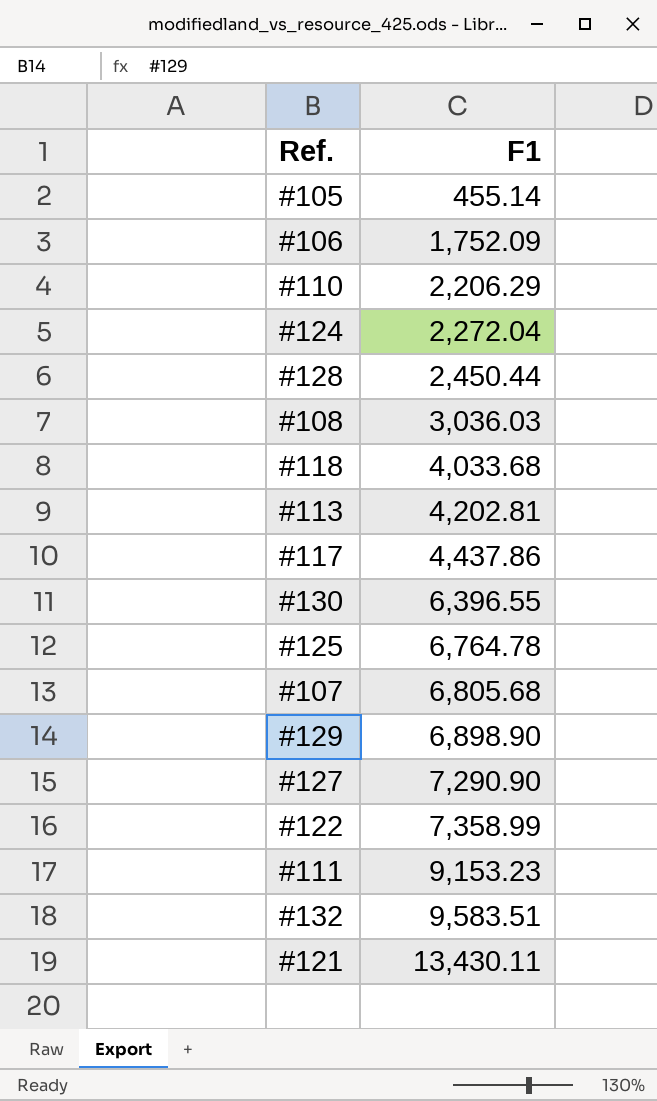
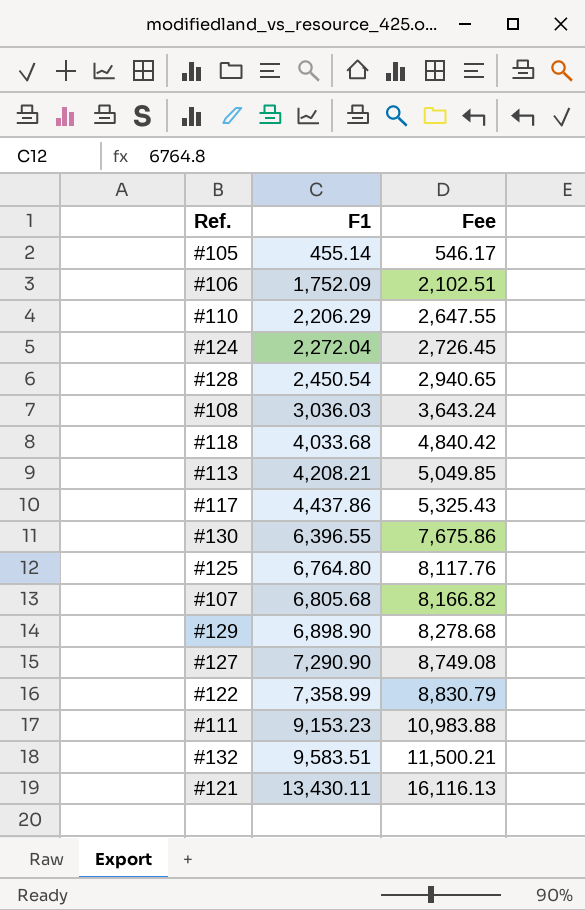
column Fee | formula: none -> [F1] * 1.2
#128 | F1: 2,450.44 -> 2,450.54
#113 | F1: 4,202.81 -> 4,208.21
#125 | F1: 6,764.78 -> 6,764.80

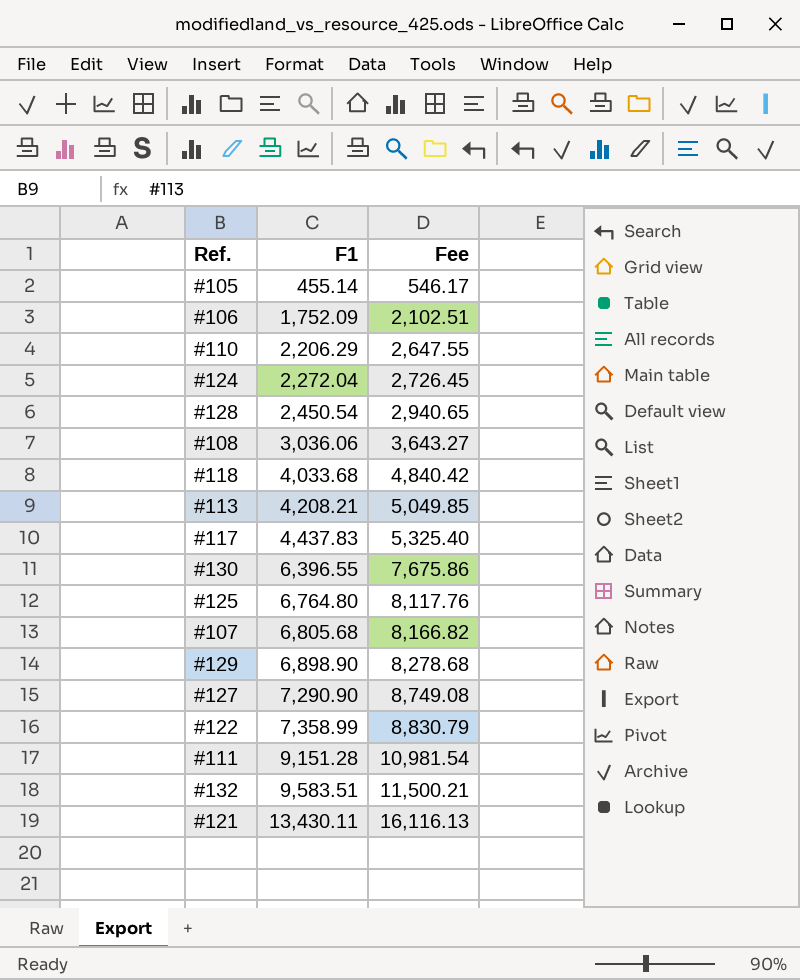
#108 | F1: 3,036.03 -> 3,036.06
#108 | Fee: 3,643.24 -> 3,643.27
#117 | F1: 4,437.86 -> 4,437.83
#117 | Fee: 5,325.43 -> 5,325.40
#111 | F1: 9,153.23 -> 9,151.28
#111 | Fee: 10,983.88 -> 10,981.54

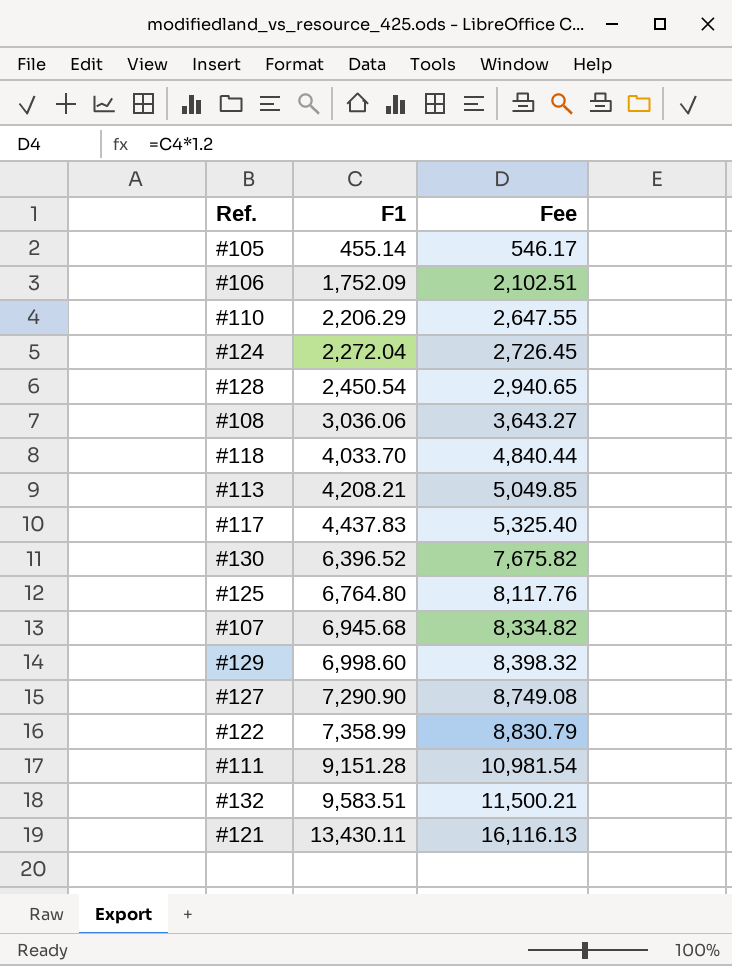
#118 | F1: 4,033.68 -> 4,033.70
#118 | Fee: 4,840.42 -> 4,840.44
#130 | F1: 6,396.55 -> 6,396.52
#130 | Fee: 7,675.86 -> 7,675.82
#107 | F1: 6,805.68 -> 6,945.68
#107 | Fee: 8,166.82 -> 8,334.82
#129 | F1: 6,898.90 -> 6,998.60
#129 | Fee: 8,278.68 -> 8,398.32

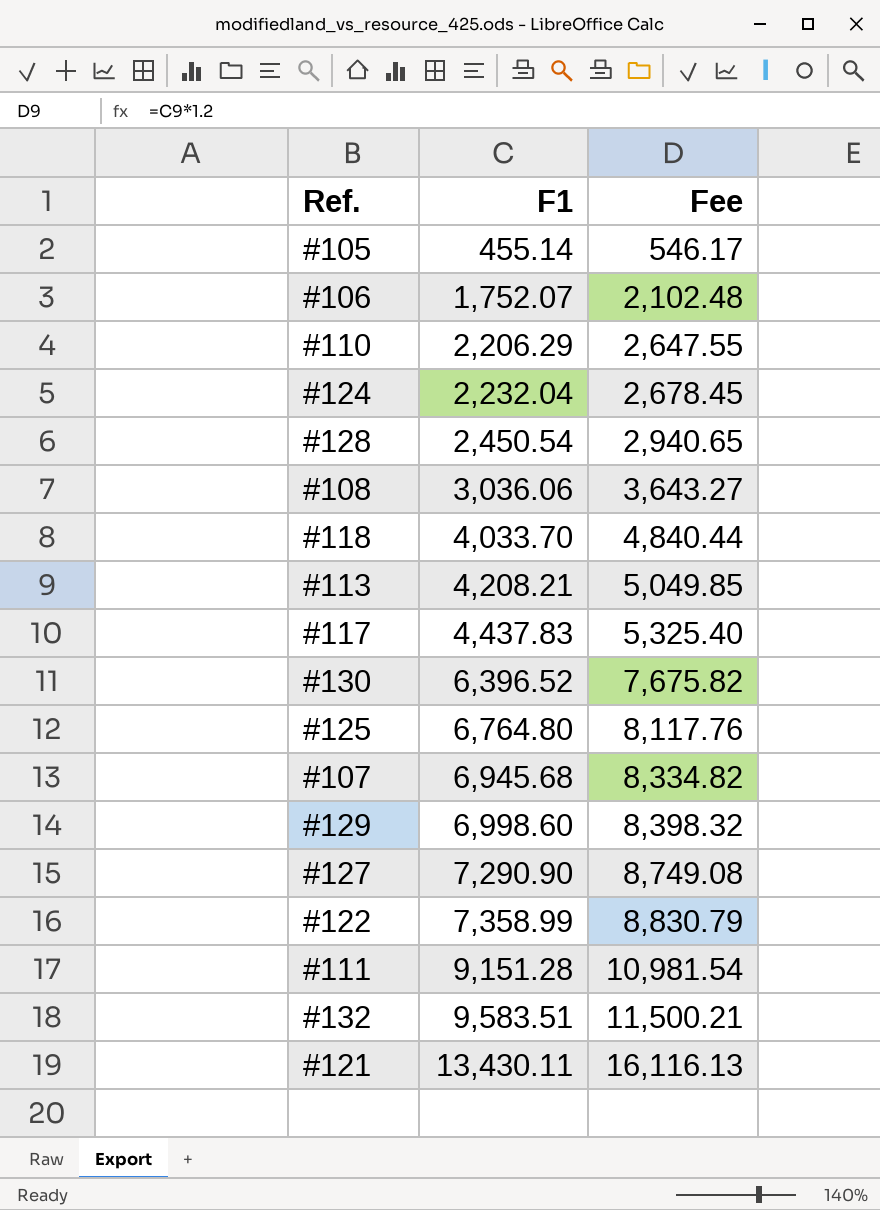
#106 | F1: 1,752.09 -> 1,752.07
#106 | Fee: 2,102.51 -> 2,102.48
#124 | F1: 2,272.04 -> 2,232.04
#124 | Fee: 2,726.45 -> 2,678.45

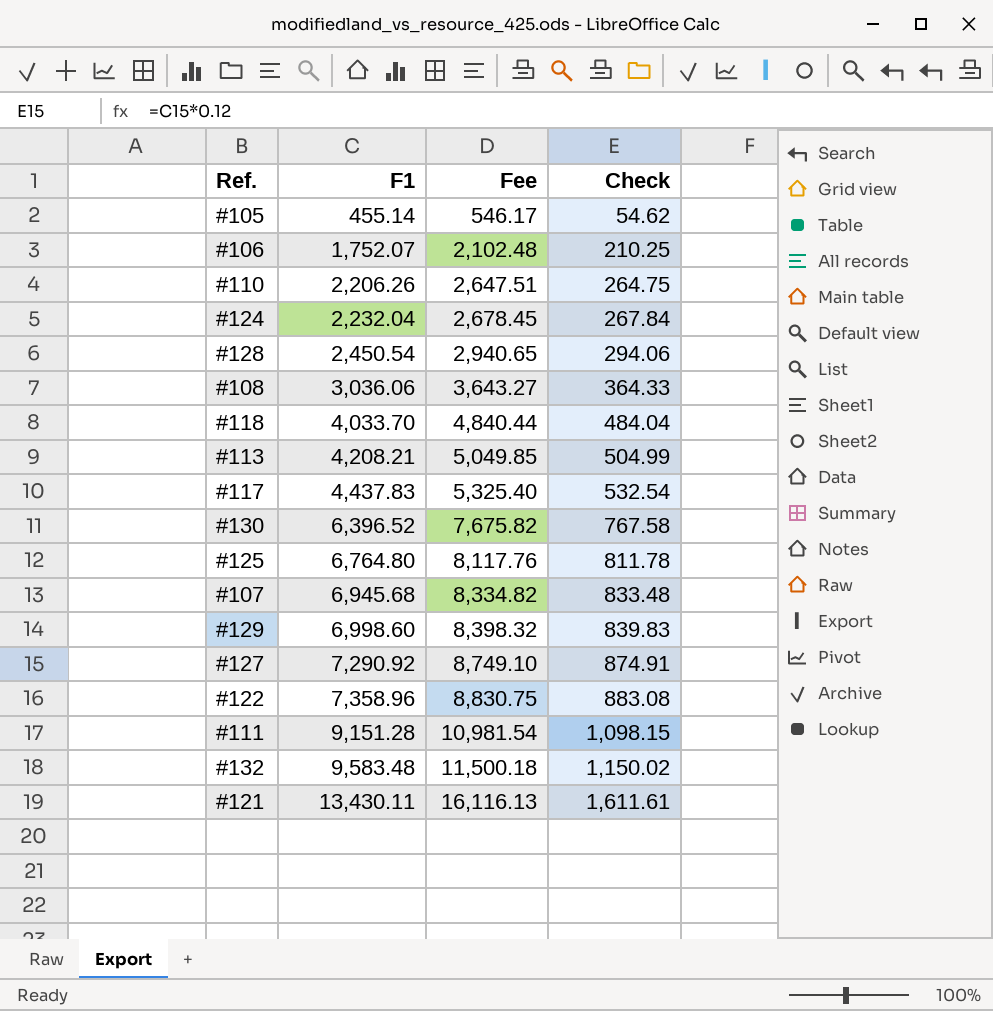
column Check | formula: none -> [F1] * 0.12
#110 | F1: 2,206.29 -> 2,206.26
#110 | Fee: 2,647.55 -> 2,647.51
#127 | F1: 7,290.90 -> 7,290.92
#127 | Fee: 8,749.08 -> 8,749.10
#122 | F1: 7,358.99 -> 7,358.96
#122 | Fee: 8,830.79 -> 8,830.75
#132 | F1: 9,583.51 -> 9,583.48
#132 | Fee: 11,500.21 -> 11,500.18

